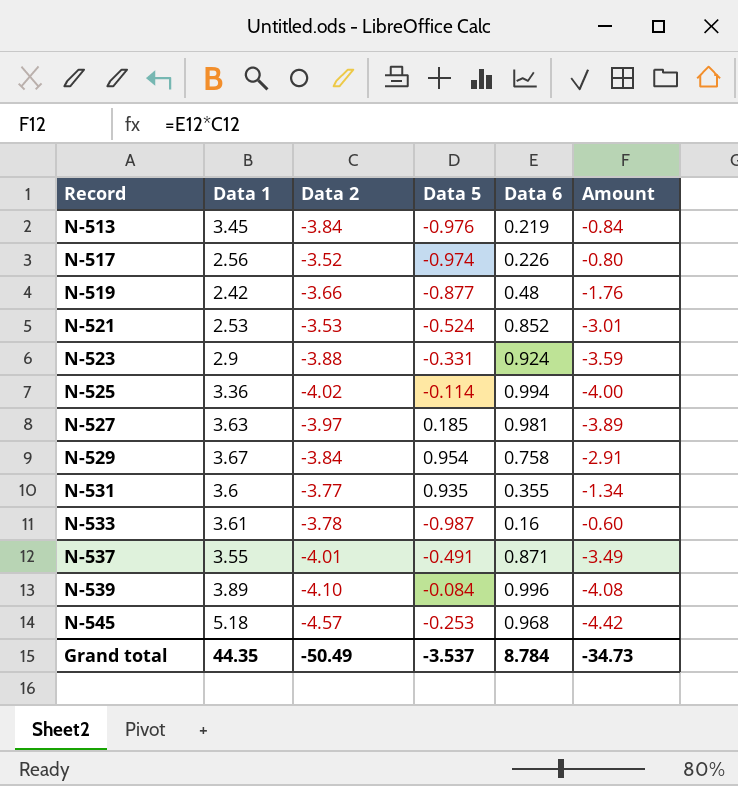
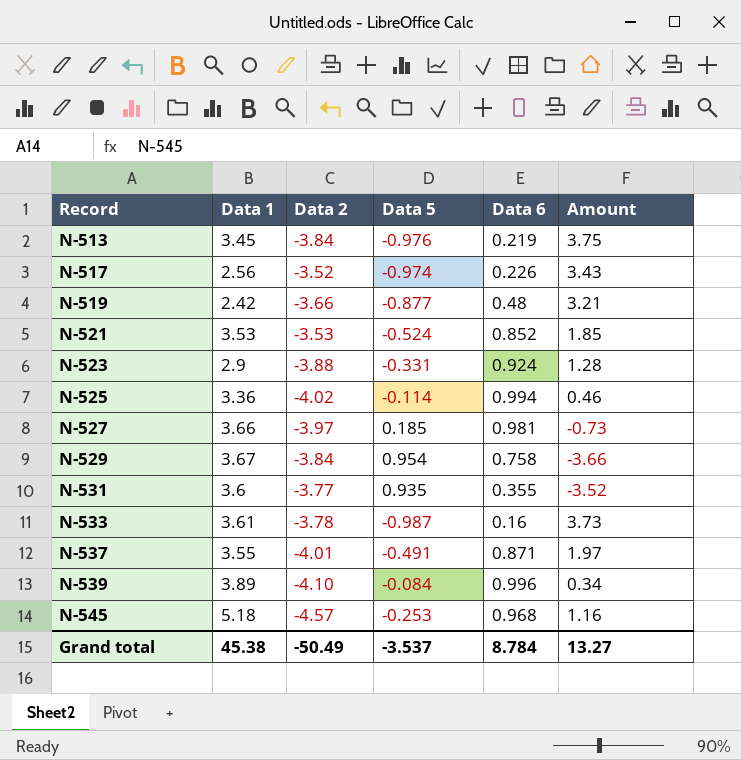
column Amount | formula: [Data 2] * [Data 6] -> [Data 2] * [Data 5]
N-521 | Data 1: 2.53 -> 3.53
N-527 | Data 1: 3.63 -> 3.66
Grand total | Data 1: 44.35 -> 45.38
Grand total | Amount: -34.73 -> 13.27

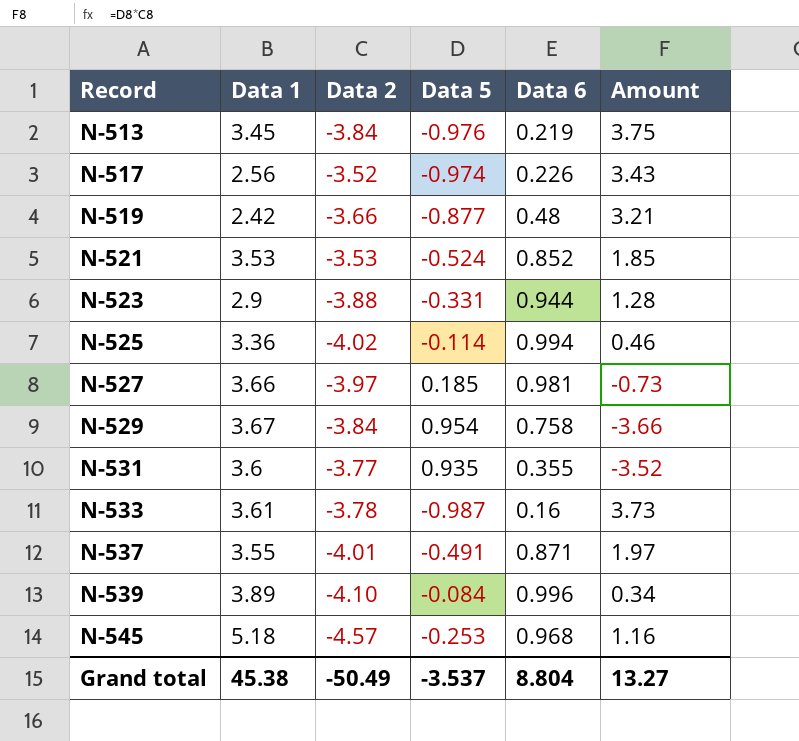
N-523 | Data 6: 0.924 -> 0.944
Grand total | Data 6: 8.784 -> 8.804

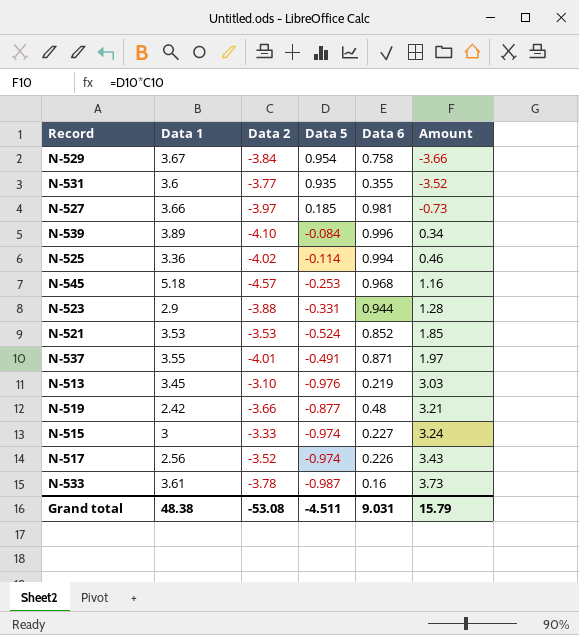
row order: Record ascending -> Amount ascending
N-513 | Data 2: -3.84 -> -3.10
N-513 | Amount: 3.75 -> 3.03
row N-515: none -> 3 | -3.33 | -0.974 | 0.227 | 3.24
Grand total | Data 1: 45.38 -> 48.38
Grand total | Data 2: -50.49 -> -53.08
Grand total | Data 5: -3.537 -> -4.511
Grand total | Data 6: 8.804 -> 9.031
Grand total | Amount: 13.27 -> 15.79

